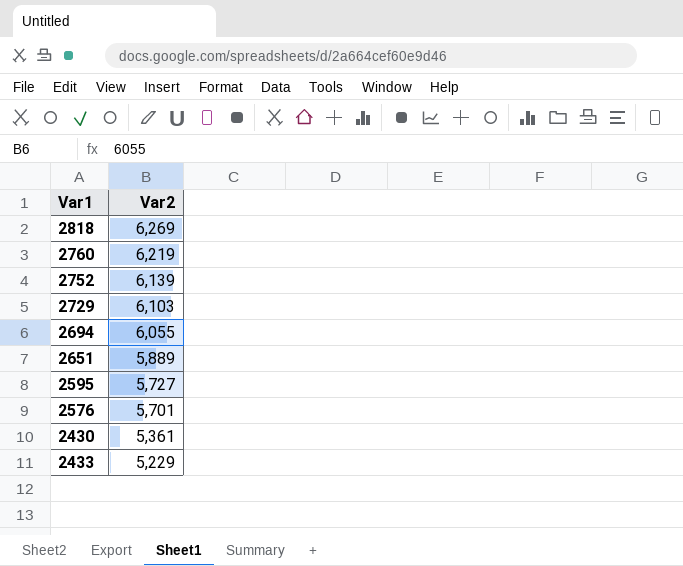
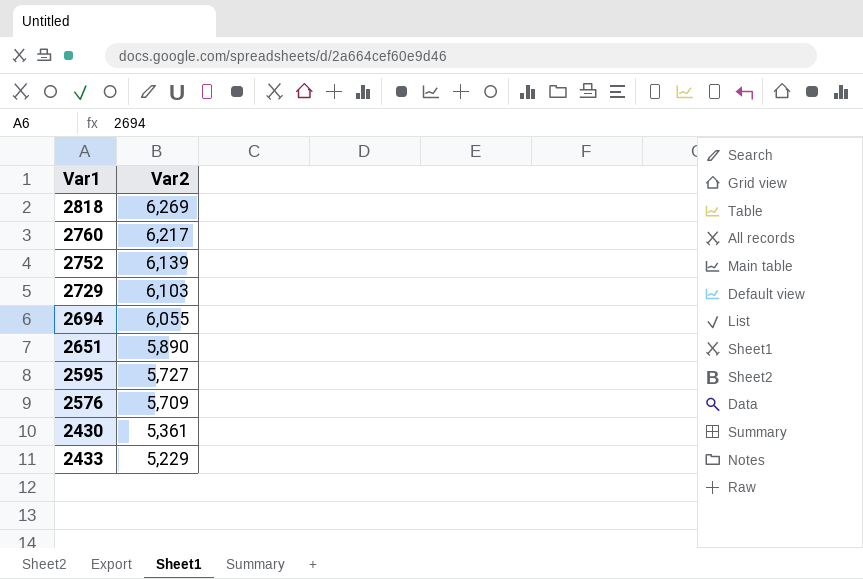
2760 | Var2: 6,219 -> 6,217
2651 | Var2: 5,889 -> 5,890
2576 | Var2: 5,701 -> 5,709

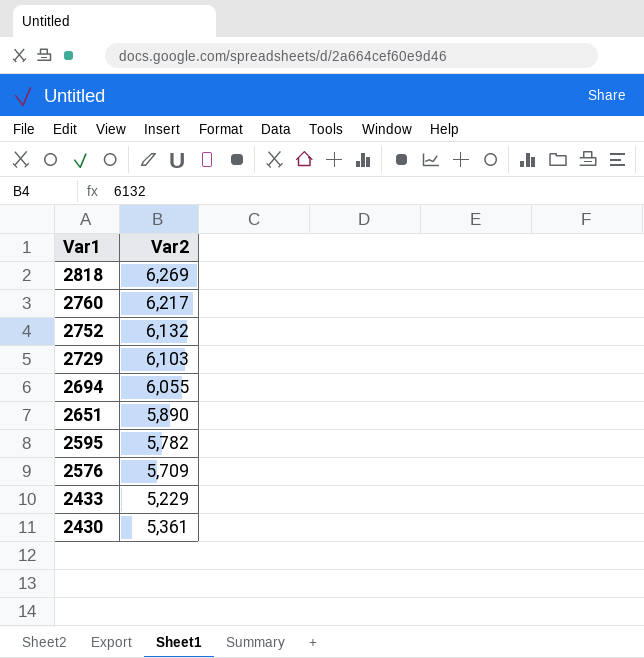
row order: Var2 descending -> Var1 descending
2752 | Var2: 6,139 -> 6,132
2595 | Var2: 5,727 -> 5,782

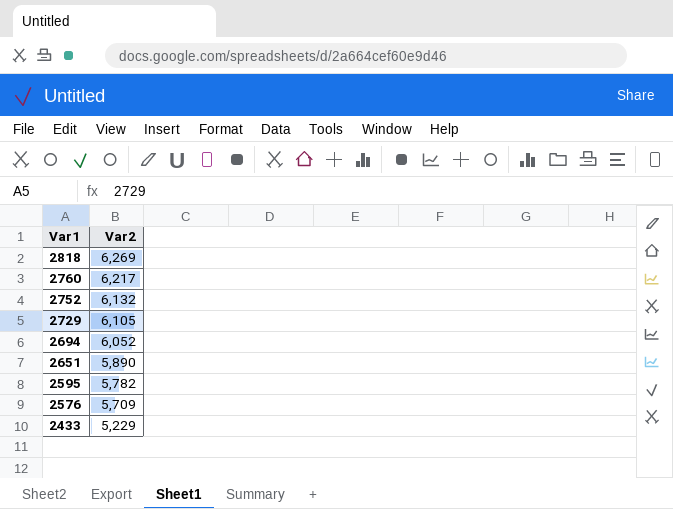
row 2430: 5,361 -> none
2729 | Var2: 6,103 -> 6,105
2694 | Var2: 6,055 -> 6,052

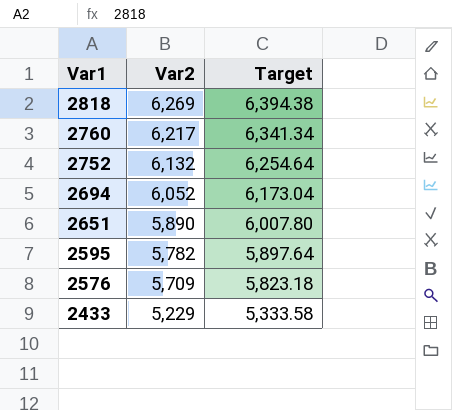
column Target | formula: none -> [Var2] * 1.02
row 2729: 6,105 -> none

